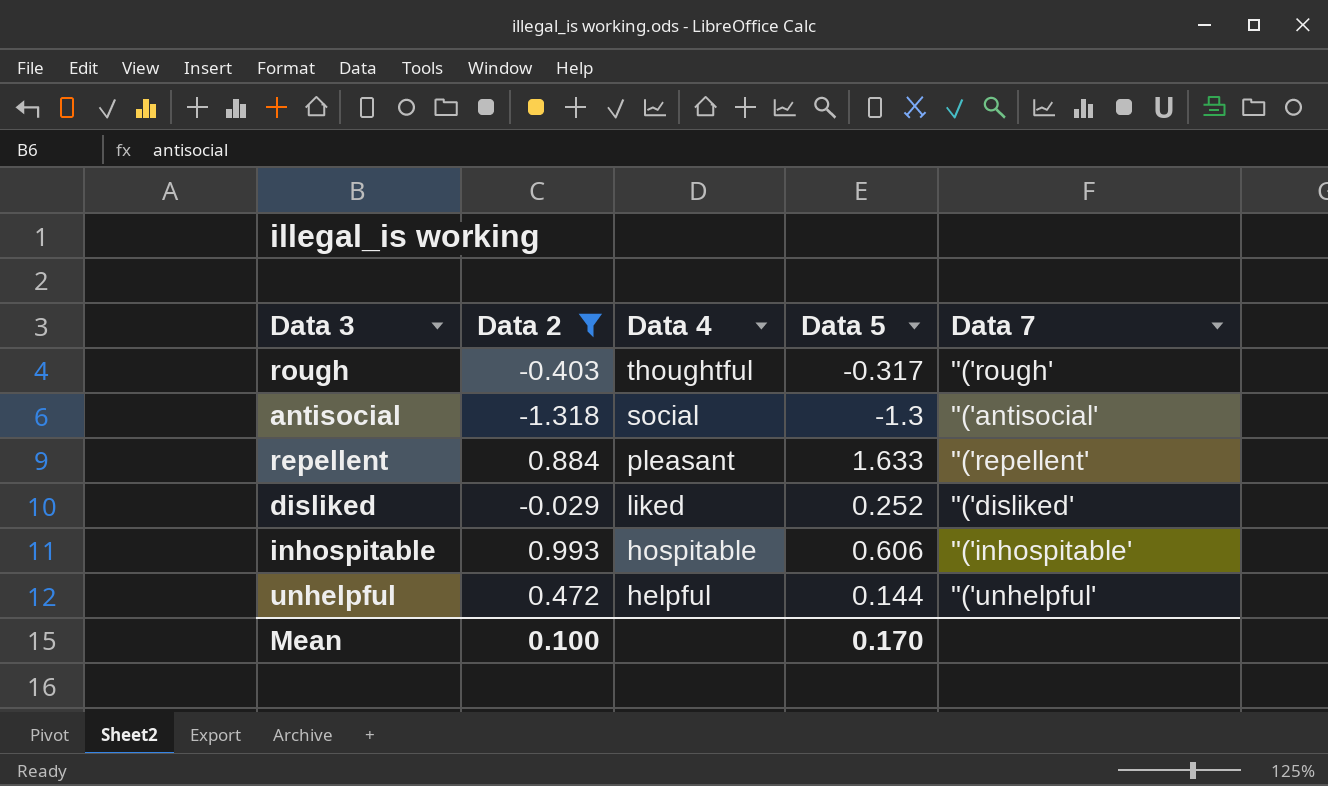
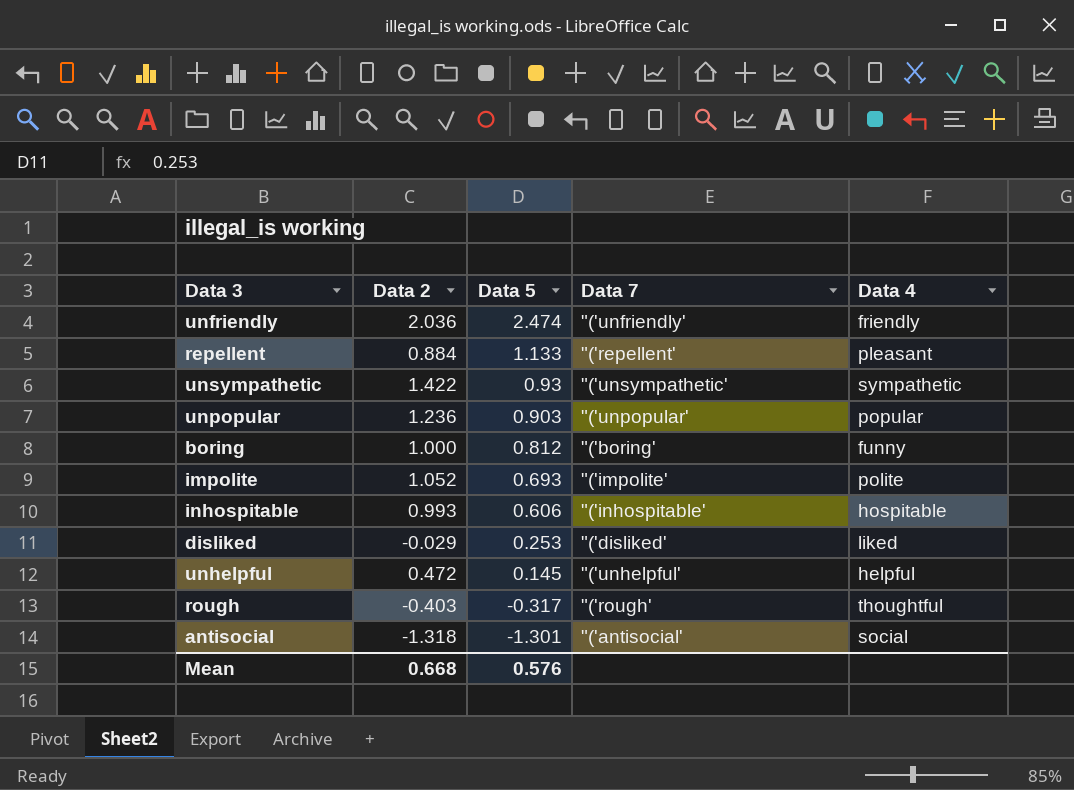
filter: Data 2 <= 0.993 -> none
row order: Data 4 descending -> Data 5 descending
column Data 4 | position: 3 -> 5
repellent | Data 5: 1.633 -> 1.133
disliked | Data 5: 0.252 -> 0.253
unhelpful | Data 5: 0.144 -> 0.145
antisocial | Data 5: -1.3 -> -1.301
Mean | Data 2: 0.100 -> 0.668
Mean | Data 5: 0.170 -> 0.576

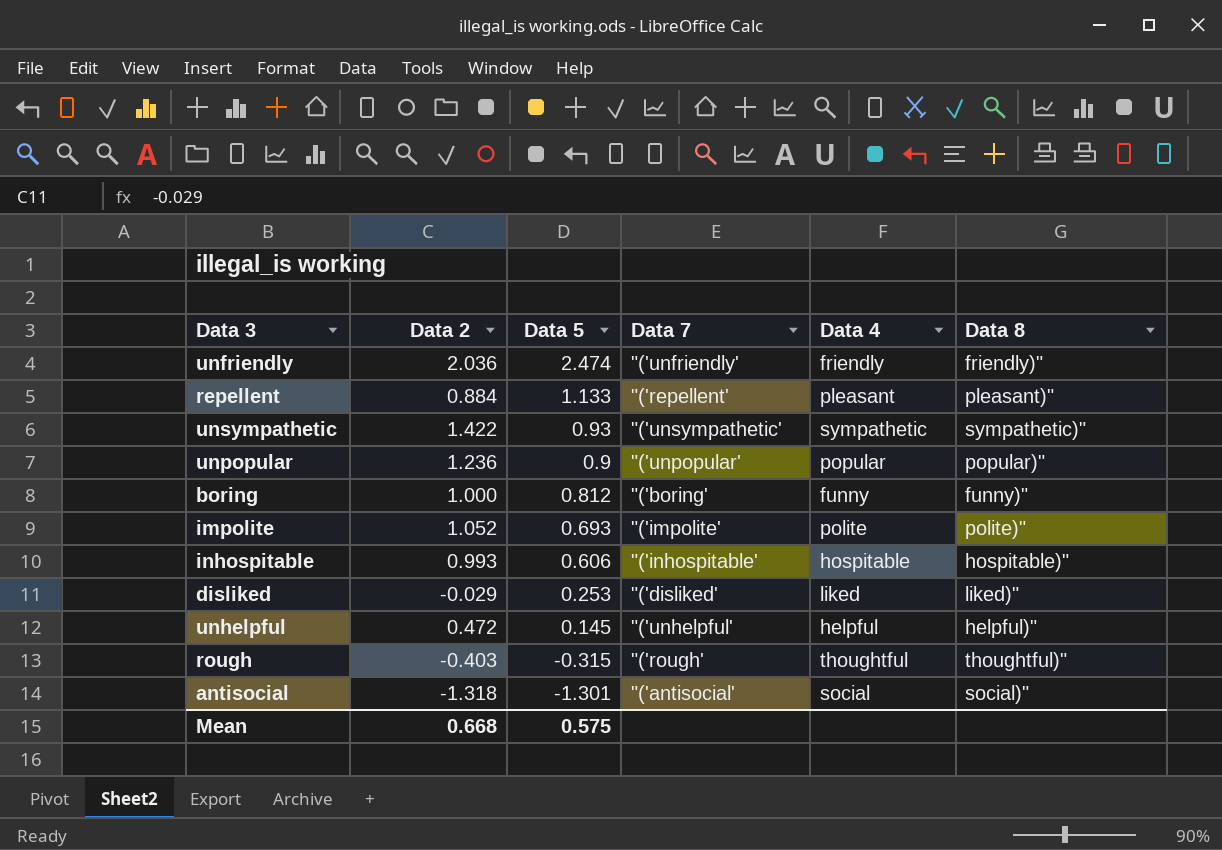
column Data 8 | position: none -> 6
unpopular | Data 5: 0.903 -> 0.9
rough | Data 5: -0.317 -> -0.315
Mean | Data 5: 0.576 -> 0.575

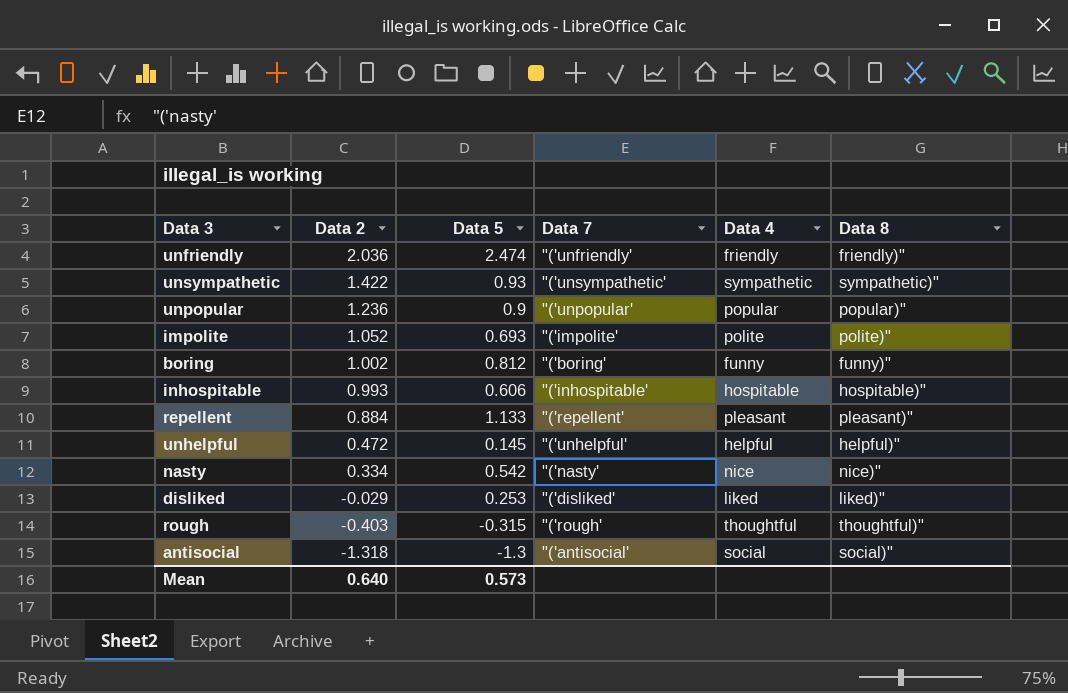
row order: Data 5 descending -> Data 2 descending
boring | Data 2: 1.000 -> 1.002
row nasty: none -> 0.334 | 0.542 | "('nasty' | nice | nice)"
antisocial | Data 5: -1.301 -> -1.3
Mean | Data 2: 0.668 -> 0.640
Mean | Data 5: 0.575 -> 0.573

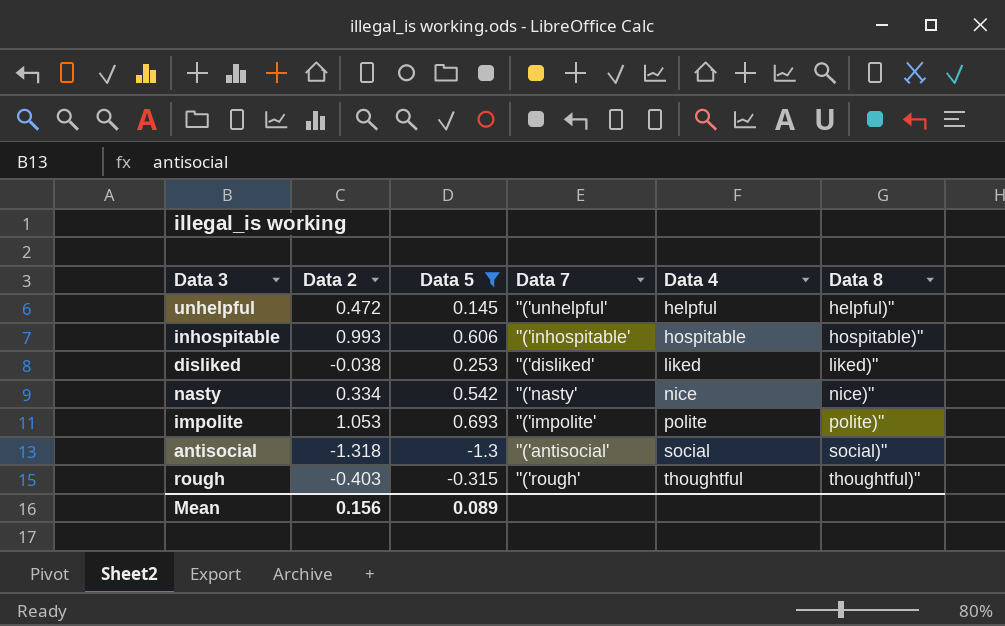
filter: none -> Data 5 <= 0.693
row order: Data 2 descending -> Data 4 ascending
disliked | Data 2: -0.029 -> -0.038
impolite | Data 2: 1.052 -> 1.053
Mean | Data 2: 0.640 -> 0.156
Mean | Data 5: 0.573 -> 0.089

